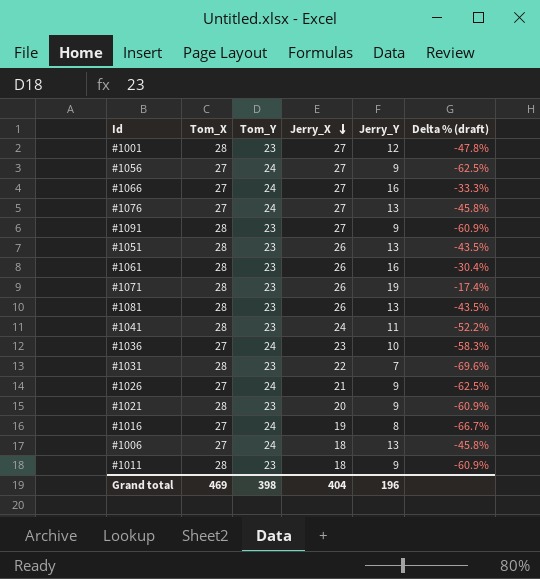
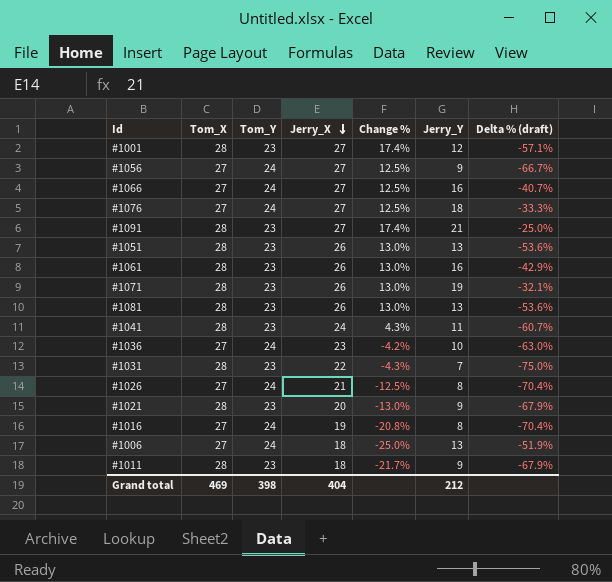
column Change % | formula: none -> ([Jerry_X] - [Tom_Y]) / [Tom_Y]
column Delta % (draft) | formula: ([Jerry_Y] - [Tom_Y]) / [Tom_Y] -> ([Jerry_Y] - [Tom_X]) / [Tom_X]
#1076 | Jerry_Y: 13 -> 18
#1091 | Jerry_Y: 9 -> 21
#1026 | Jerry_Y: 9 -> 8
Grand total | Jerry_Y: 196 -> 212

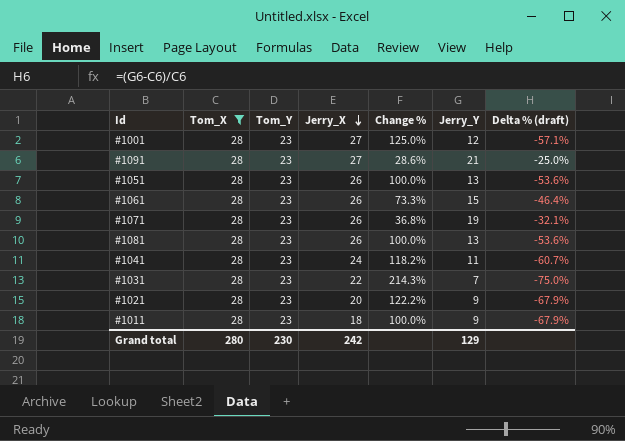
filter: none -> Tom_X = 28
column Change % | formula: ([Jerry_X] - [Tom_Y]) / [Tom_Y] -> ([Jerry_X] - [Jerry_Y]) / [Jerry_Y]
#1061 | Jerry_Y: 16 -> 15
#1061 | Delta % (draft): -42.9% -> -46.4%
Grand total | Tom_X: 469 -> 280
Grand total | Tom_Y: 398 -> 230
Grand total | Jerry_X: 404 -> 242
Grand total | Jerry_Y: 212 -> 129

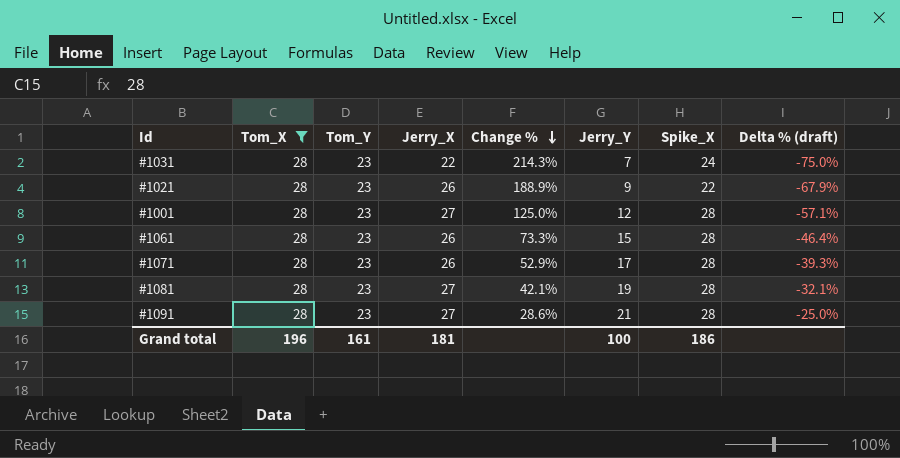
row order: Jerry_X descending -> Change % descending
column Spike_X | position: none -> 7
row #1051: 28 | 23 | 26 | 100.0% | 13 | -53.6% -> none
row #1041: 28 | 23 | 24 | 118.2% | 11 | -60.7% -> none
row #1011: 28 | 23 | 18 | 100.0% | 9 | -67.9% -> none
#1021 | Jerry_X: 20 -> 26
#1021 | Change %: 122.2% -> 188.9%
#1071 | Change %: 36.8% -> 52.9%
#1071 | Jerry_Y: 19 -> 17
#1071 | Delta % (draft): -32.1% -> -39.3%
#1081 | Jerry_X: 26 -> 27
#1081 | Change %: 100.0% -> 42.1%
#1081 | Jerry_Y: 13 -> 19
#1081 | Delta % (draft): -53.6% -> -32.1%
Grand total | Tom_X: 280 -> 196
Grand total | Tom_Y: 230 -> 161
Grand total | Jerry_X: 242 -> 181
Grand total | Jerry_Y: 129 -> 100

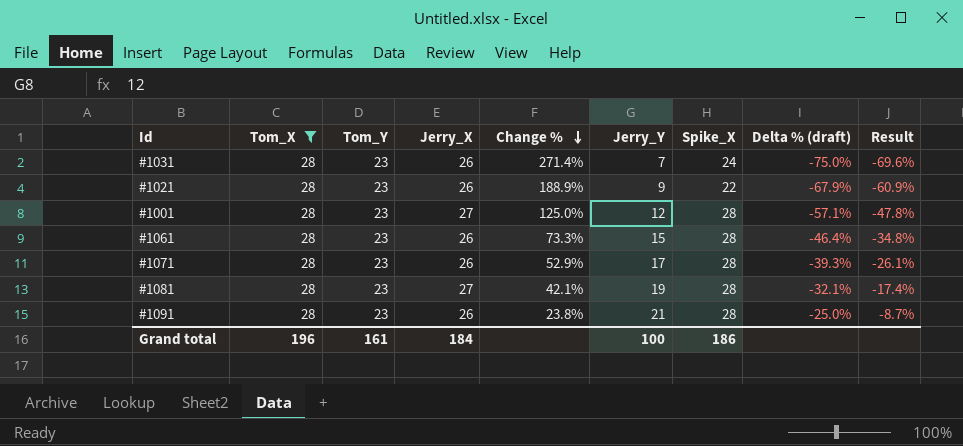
column Result | formula: none -> ([Jerry_Y] - [Tom_Y]) / [Tom_Y]
#1031 | Jerry_X: 22 -> 26
#1031 | Change %: 214.3% -> 271.4%
#1091 | Jerry_X: 27 -> 26
#1091 | Change %: 28.6% -> 23.8%
Grand total | Jerry_X: 181 -> 184

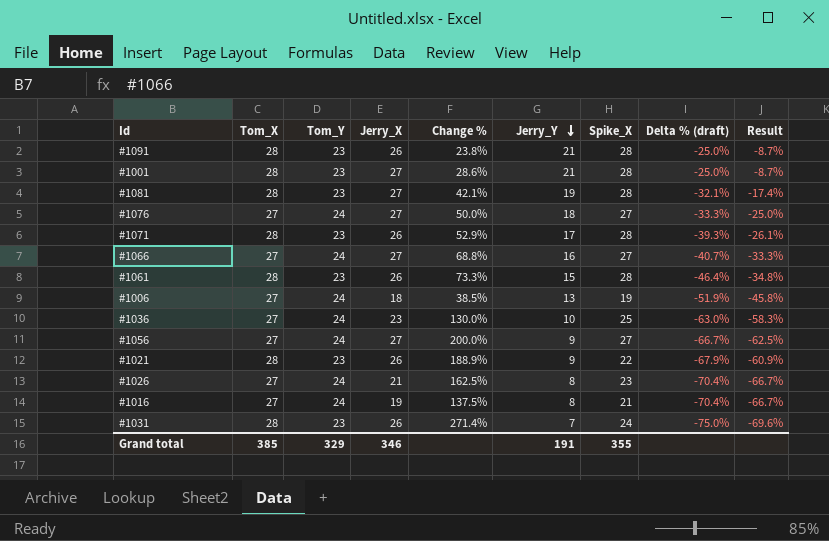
filter: Tom_X = 28 -> none
row order: Change % descending -> Jerry_Y descending
#1001 | Change %: 125.0% -> 28.6%
#1001 | Jerry_Y: 12 -> 21
#1001 | Delta % (draft): -57.1% -> -25.0%
#1001 | Result: -47.8% -> -8.7%
Grand total | Tom_X: 196 -> 385
Grand total | Tom_Y: 161 -> 329
Grand total | Jerry_X: 184 -> 346
Grand total | Jerry_Y: 100 -> 191
Grand total | Spike_X: 186 -> 355

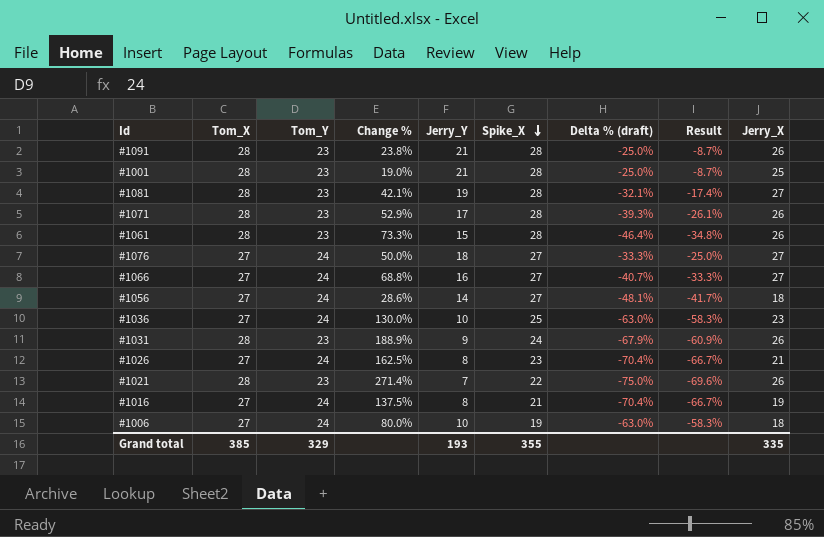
row order: Jerry_Y descending -> Spike_X descending
column Jerry_X | position: 4 -> 9
#1001 | Change %: 28.6% -> 19.0%
#1001 | Jerry_X: 27 -> 25
#1056 | Change %: 200.0% -> 28.6%
#1056 | Jerry_Y: 9 -> 14
#1056 | Delta % (draft): -66.7% -> -48.1%
#1056 | Result: -62.5% -> -41.7%
#1056 | Jerry_X: 27 -> 18
#1031 | Change %: 271.4% -> 188.9%
#1031 | Jerry_Y: 7 -> 9
#1031 | Delta % (draft): -75.0% -> -67.9%
#1031 | Result: -69.6% -> -60.9%
#1021 | Change %: 188.9% -> 271.4%
#1021 | Jerry_Y: 9 -> 7
#1021 | Delta % (draft): -67.9% -> -75.0%
#1021 | Result: -60.9% -> -69.6%
#1006 | Change %: 38.5% -> 80.0%
#1006 | Jerry_Y: 13 -> 10
#1006 | Delta % (draft): -51.9% -> -63.0%
#1006 | Result: -45.8% -> -58.3%
Grand total | Jerry_Y: 191 -> 193
Grand total | Jerry_X: 346 -> 335

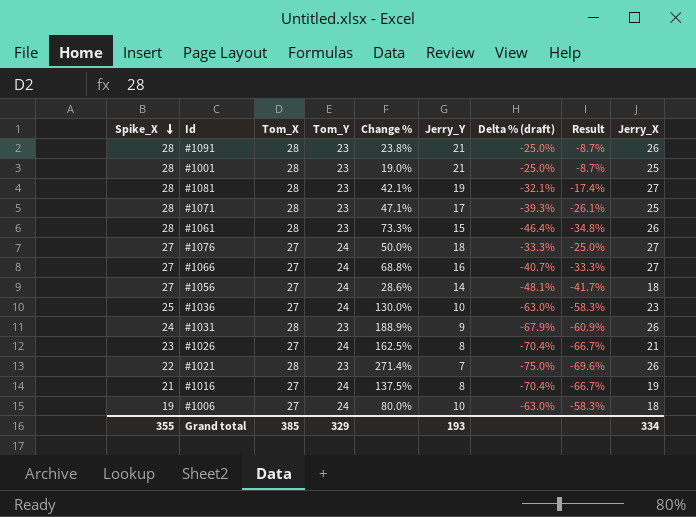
column Spike_X | position: 6 -> 1
#1071 | Change %: 52.9% -> 47.1%
#1071 | Jerry_X: 26 -> 25
Grand total | Jerry_X: 335 -> 334

